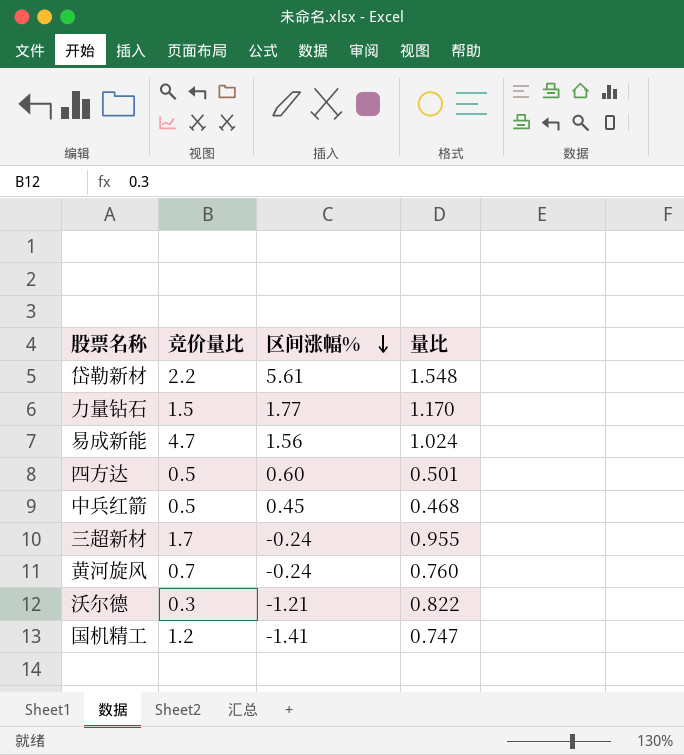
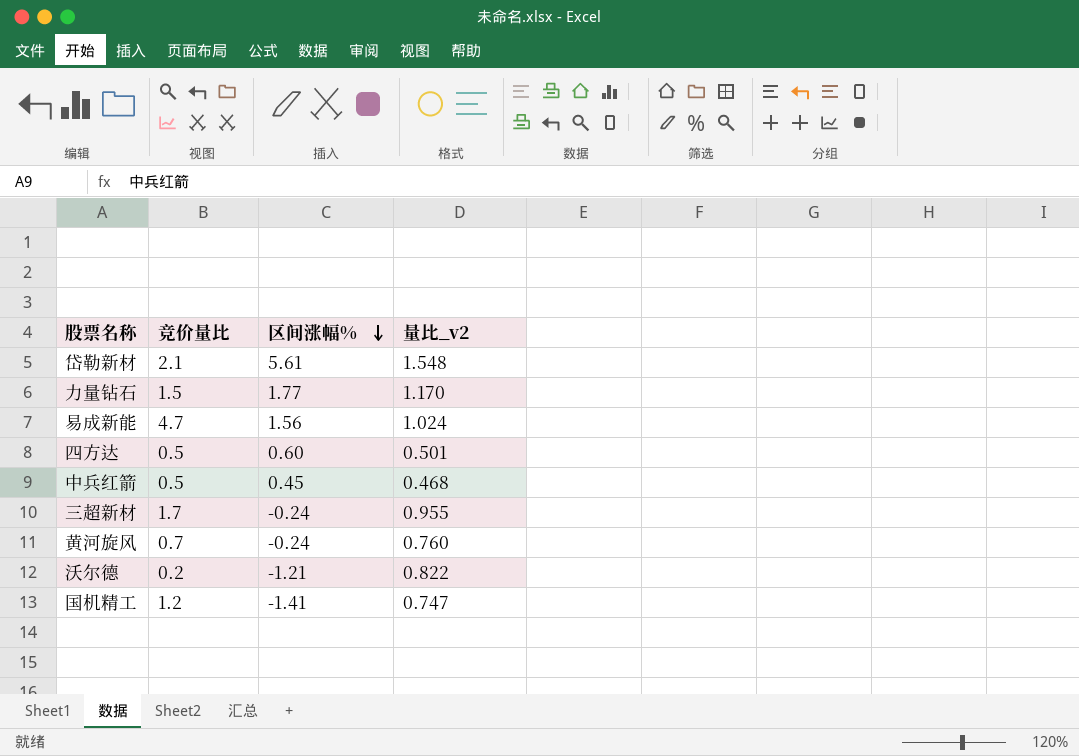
column name: 量比 -> 量比_v2
岱勒新材 | 竞价量比: 2.2 -> 2.1
沃尔德 | 竞价量比: 0.3 -> 0.2

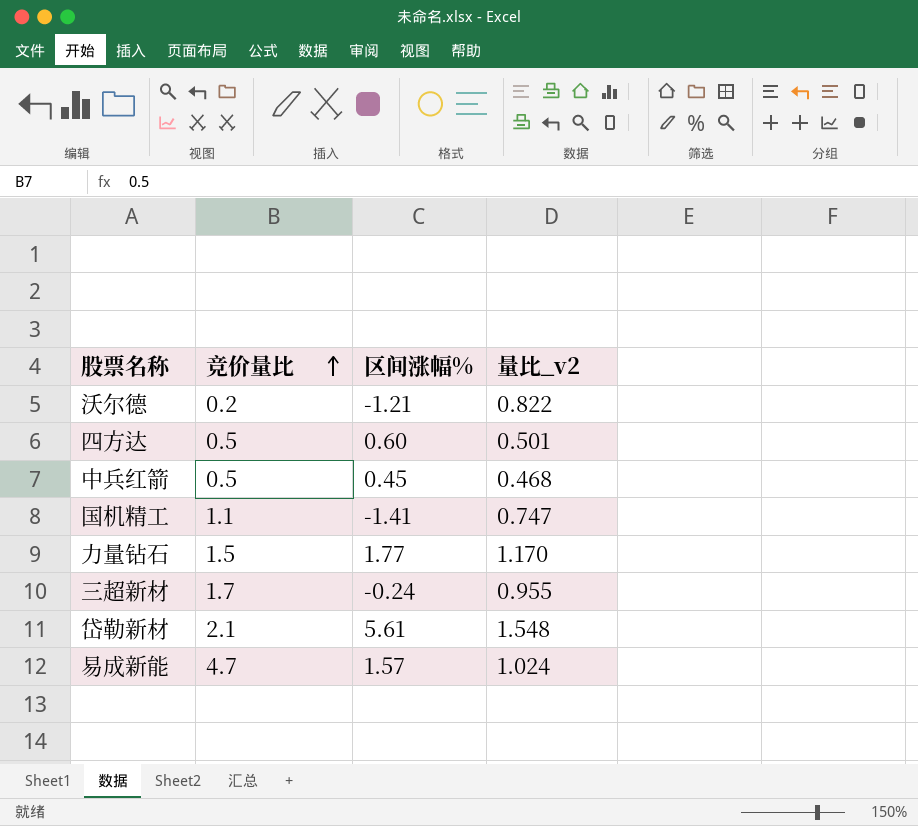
row order: 区间涨幅% descending -> 竞价量比 ascending
row 黄河旋风: 0.7 | -0.24 | 0.760 -> none
国机精工 | 竞价量比: 1.2 -> 1.1
易成新能 | 区间涨幅%: 1.56 -> 1.57

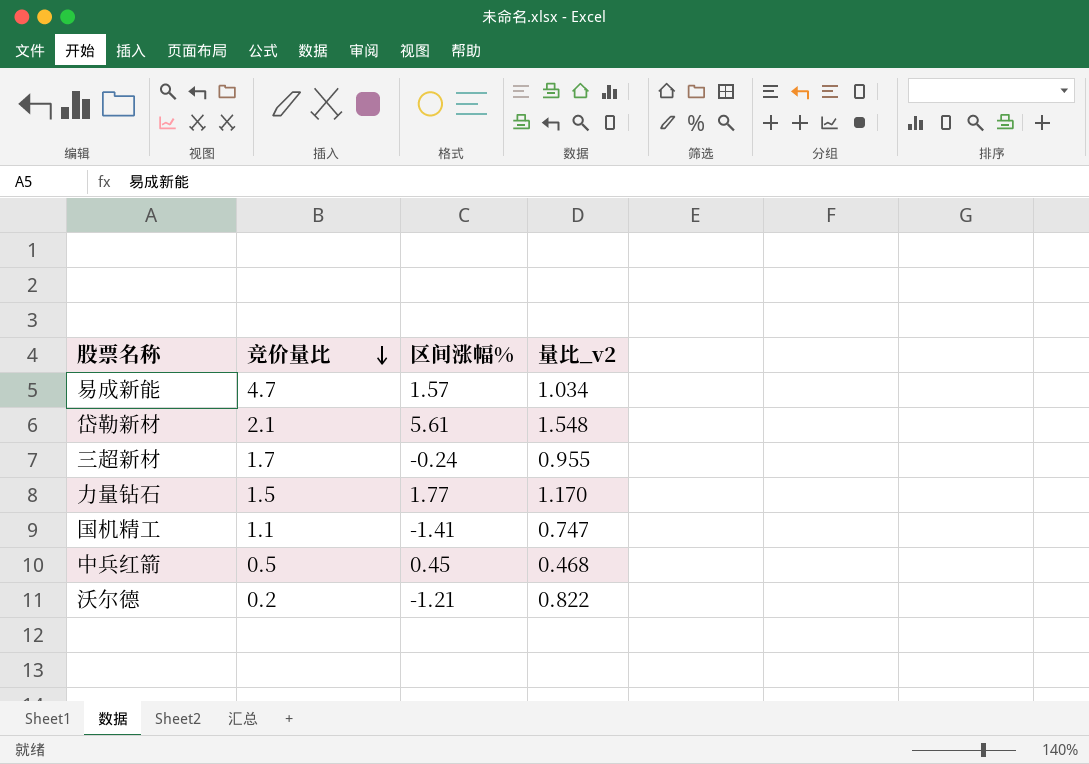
row order: 竞价量比 ascending -> 竞价量比 descending
row 四方达: 0.5 | 0.60 | 0.501 -> none
易成新能 | 量比_v2: 1.024 -> 1.034

